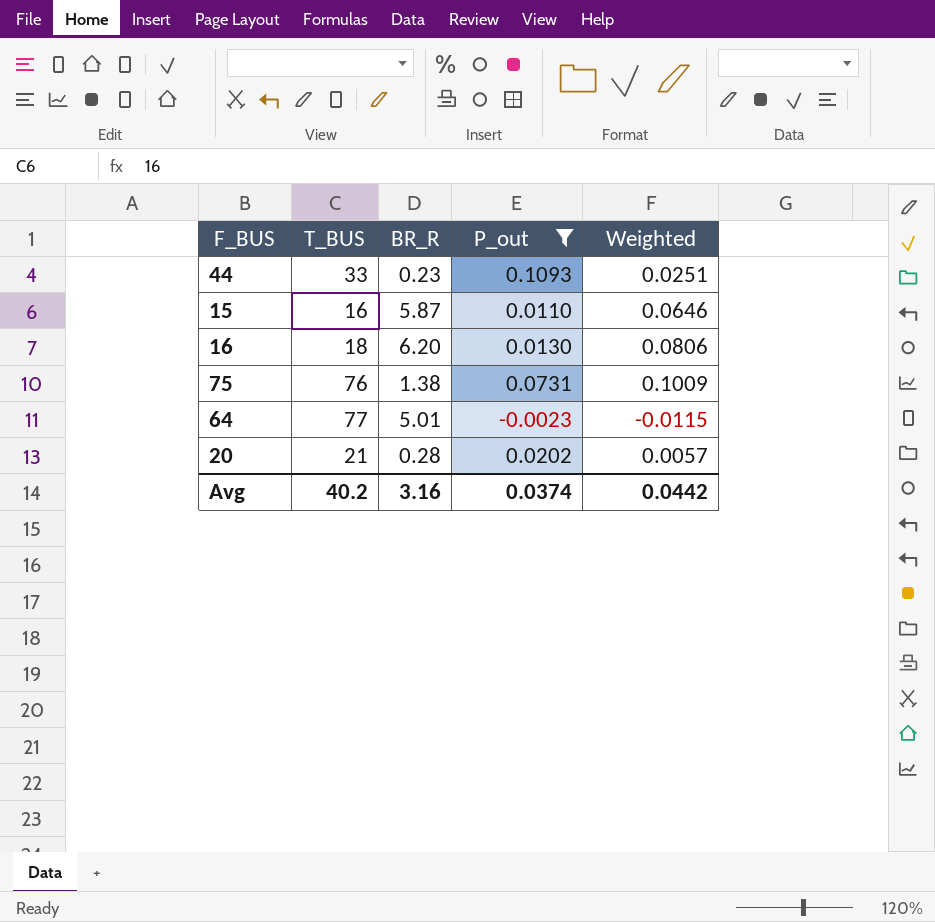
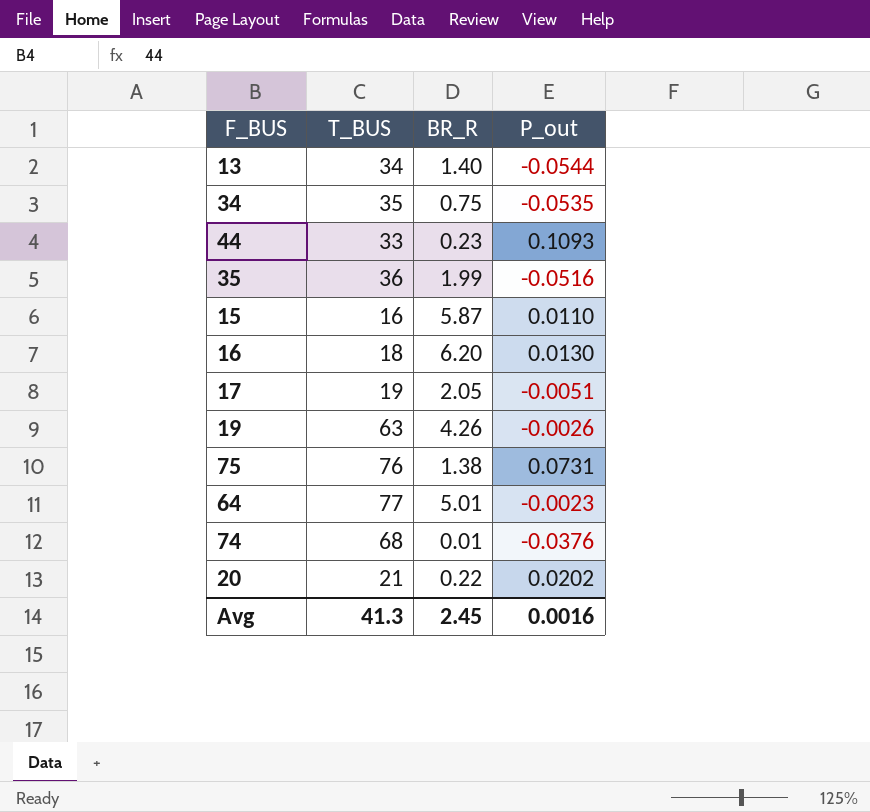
filter: P_out >= -0.0023 -> none
column Weighted | formula: [BR_R] * [P_out] -> none
20 | BR_R: 0.28 -> 0.22
Avg | T_BUS: 40.2 -> 41.3
Avg | BR_R: 3.16 -> 2.45
Avg | P_out: 0.0374 -> 0.0016

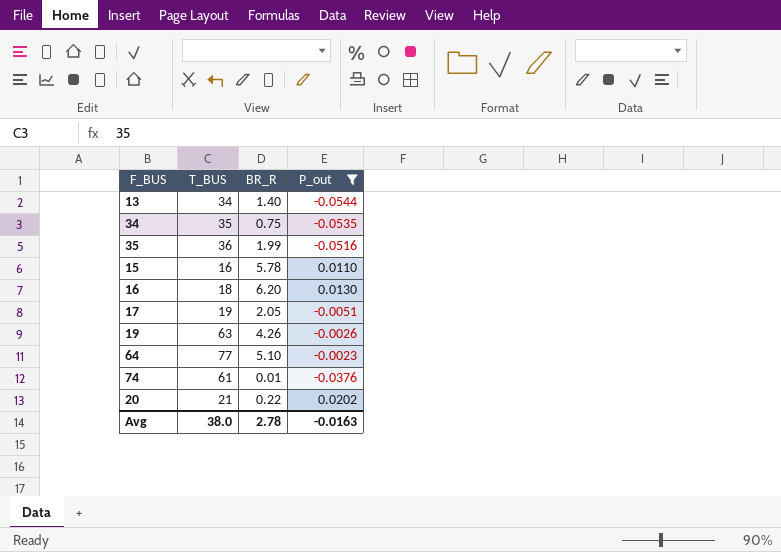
filter: none -> P_out <= 0.0202
15 | BR_R: 5.87 -> 5.78
64 | BR_R: 5.01 -> 5.10
74 | T_BUS: 68 -> 61
Avg | T_BUS: 41.3 -> 38.0
Avg | BR_R: 2.45 -> 2.78
Avg | P_out: 0.0016 -> -0.0163

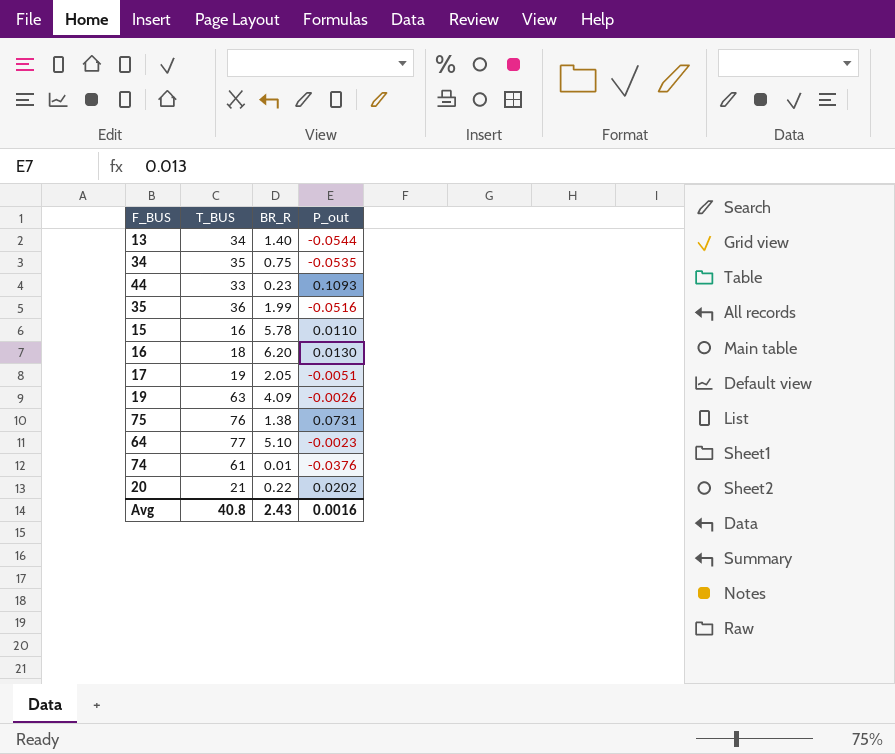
filter: P_out <= 0.0202 -> none
19 | BR_R: 4.26 -> 4.09
Avg | T_BUS: 38.0 -> 40.8
Avg | BR_R: 2.78 -> 2.43
Avg | P_out: -0.0163 -> 0.0016

